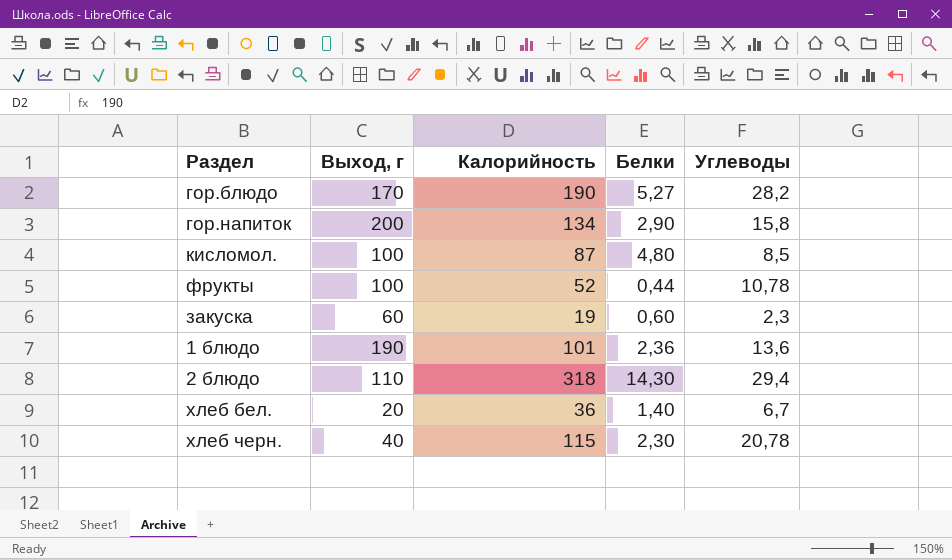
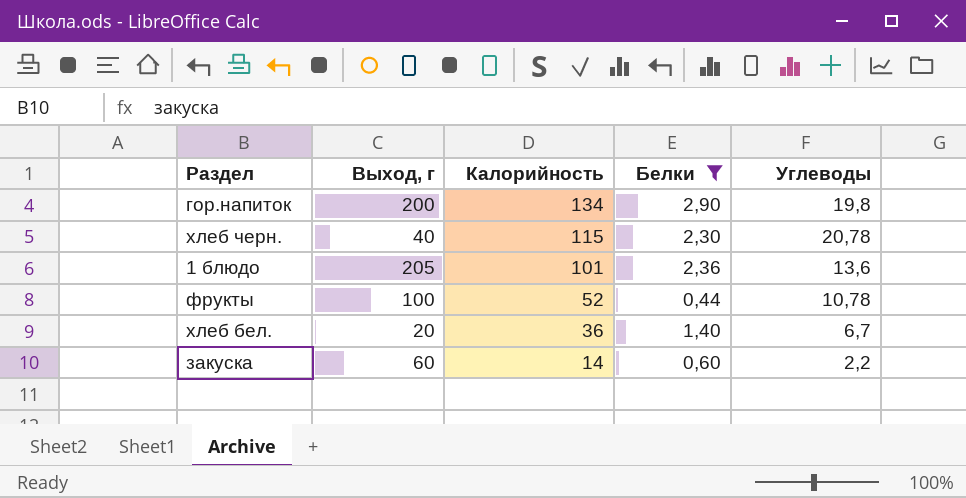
filter: none -> Белки <= 2,90
row order: none -> Калорийность descending
гор.напиток | Углеводы: 15,8 -> 19,8
1 блюдо | Выход, г: 190 -> 205
закуска | Калорийность: 19 -> 14
закуска | Углеводы: 2,3 -> 2,2

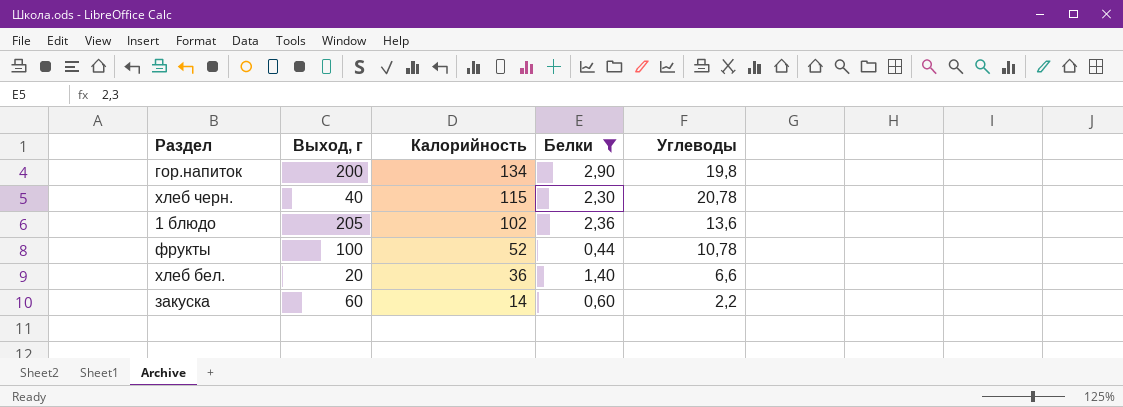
1 блюдо | Калорийность: 101 -> 102
хлеб бел. | Углеводы: 6,7 -> 6,6

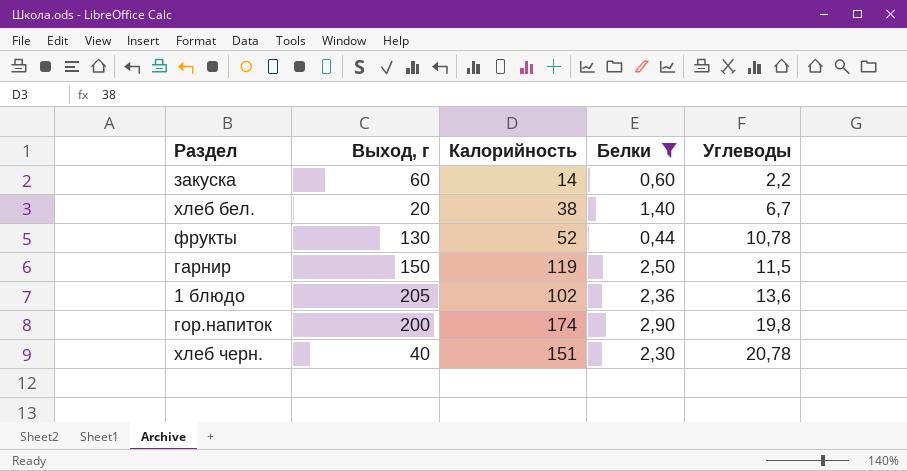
row order: Калорийность descending -> Углеводы ascending
хлеб бел. | Калорийность: 36 -> 38
хлеб бел. | Углеводы: 6,6 -> 6,7
фрукты | Выход, г: 100 -> 130
row гарнир: none -> 150 | 119 | 2,50 | 11,5
гор.напиток | Калорийность: 134 -> 174
хлеб черн. | Калорийность: 115 -> 151

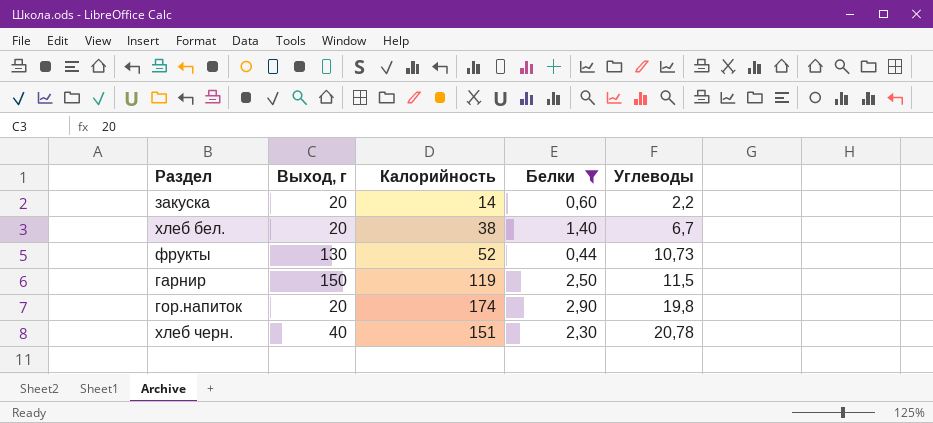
row 1 блюдо: 205 | 102 | 2,36 | 13,6 -> none
закуска | Выход, г: 60 -> 20
фрукты | Углеводы: 10,78 -> 10,73
гор.напиток | Выход, г: 200 -> 20

